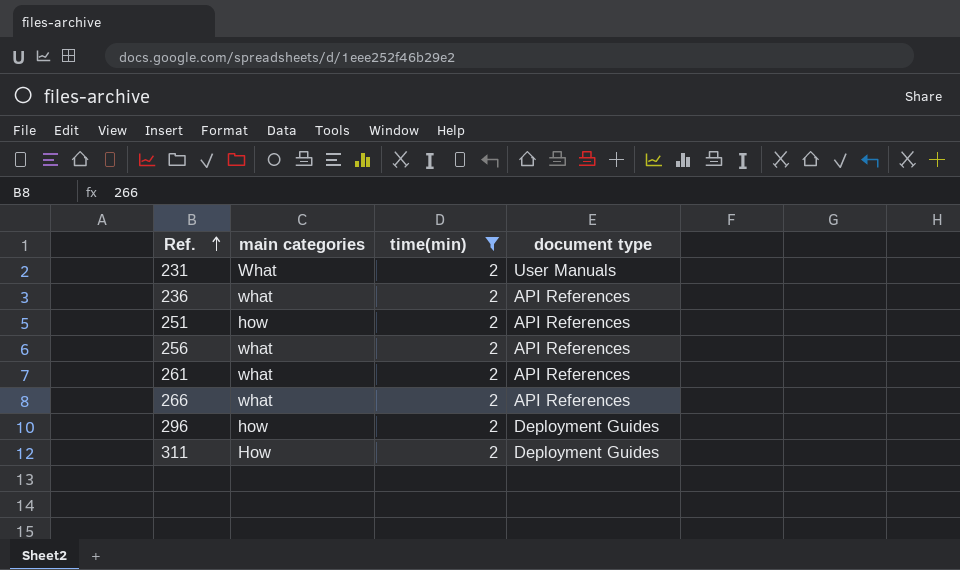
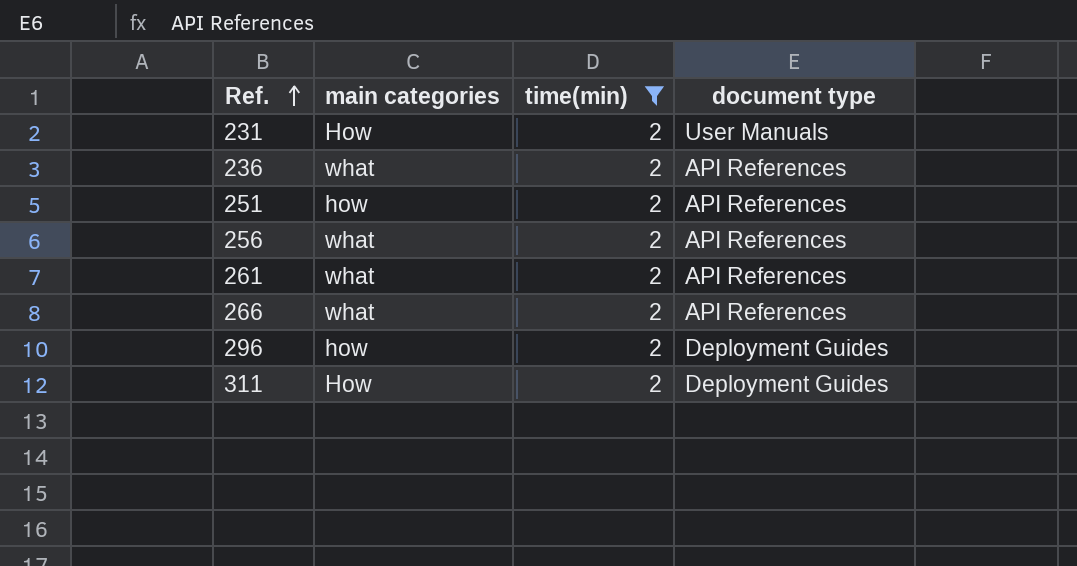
231 | main categories: What -> How

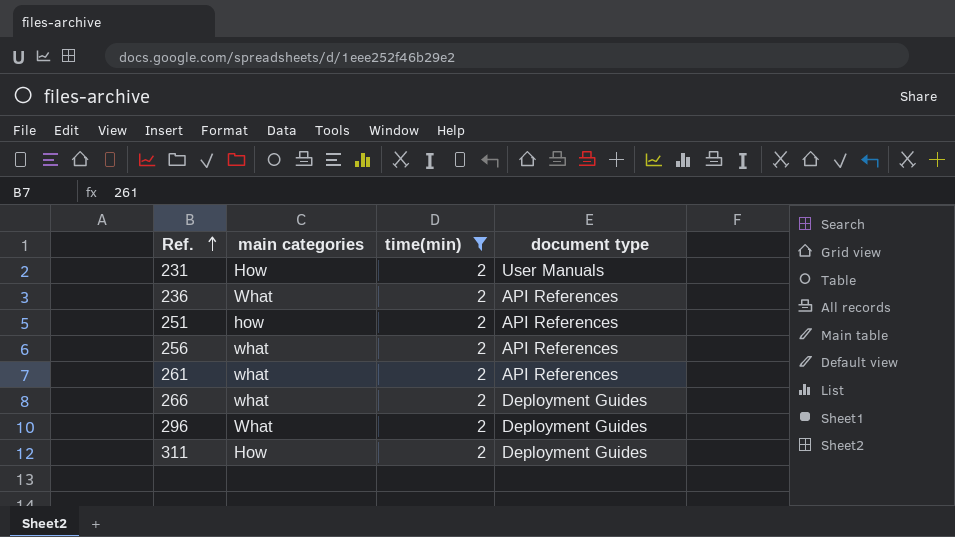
236 | main categories: what -> What
266 | document type: API References -> Deployment Guides
296 | main categories: how -> What

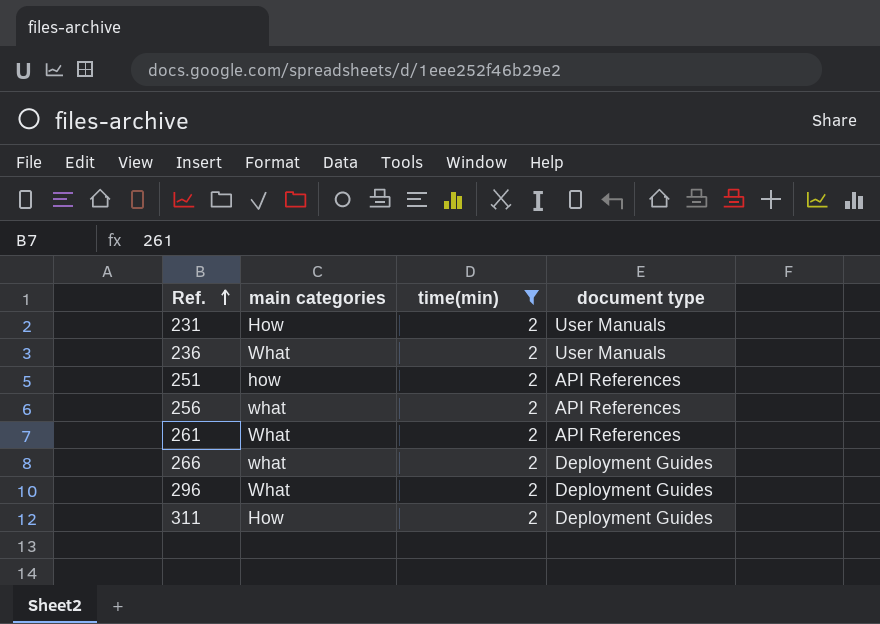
236 | document type: API References -> User Manuals
261 | main categories: what -> What

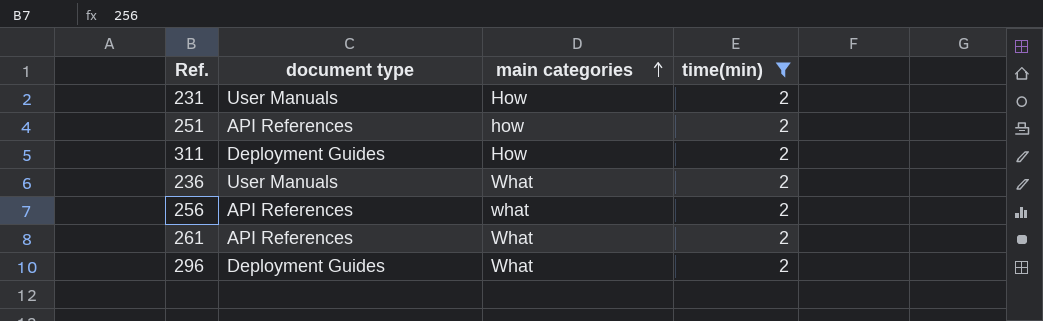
row order: Ref. ascending -> main categories ascending
column document type | position: 4 -> 2
row 266: what | 2 | Deployment Guides -> none

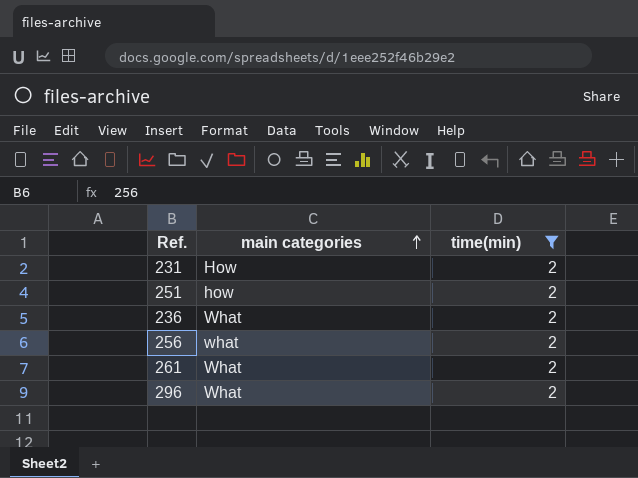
column document type | position: 2 -> none
row 311: Deployment Guides | How | 2 -> none

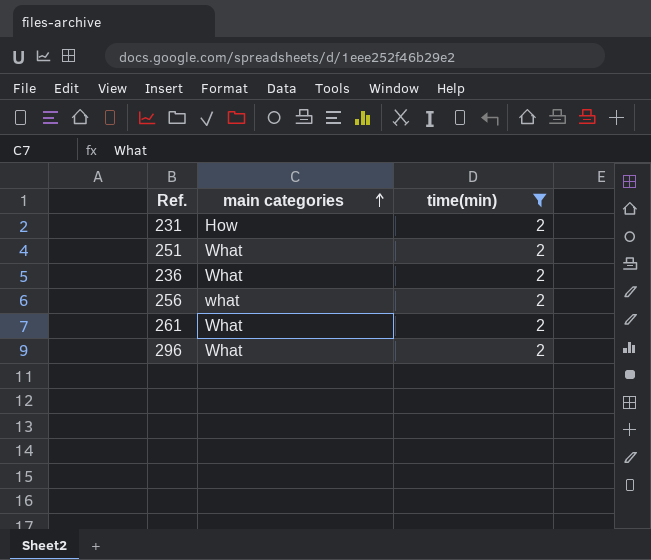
251 | main categories: how -> What

